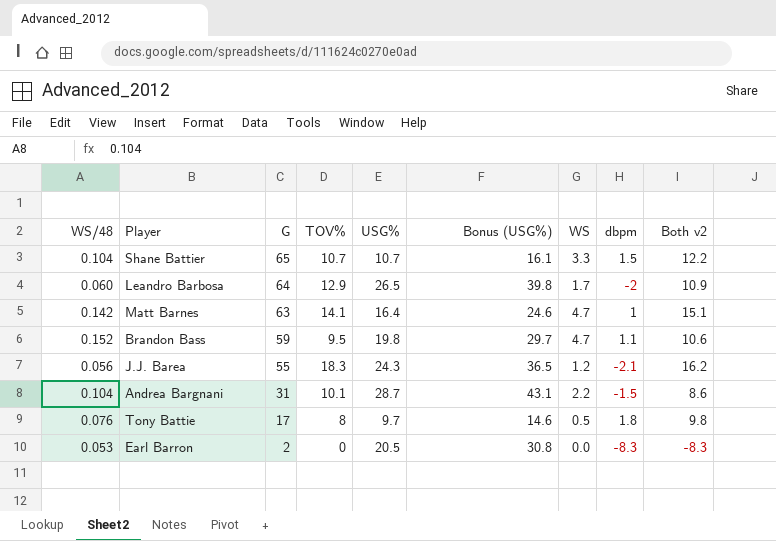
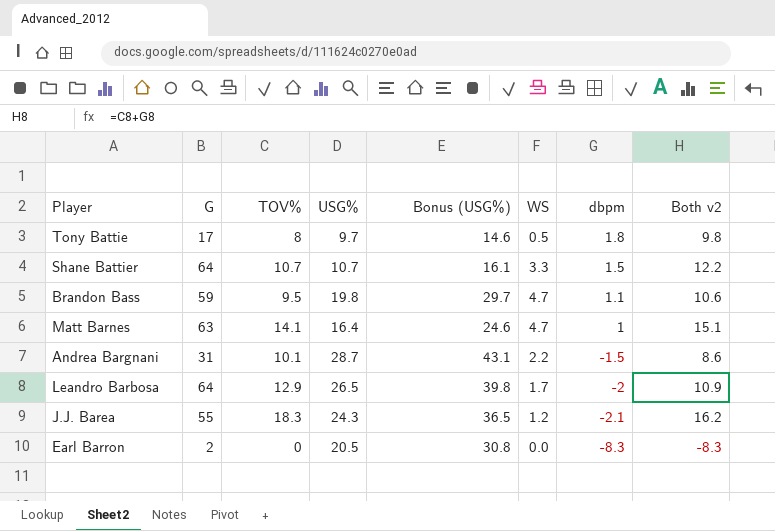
row order: G descending -> dbpm descending
column WS/48 | position: 1 -> none
Shane Battier | G: 65 -> 64

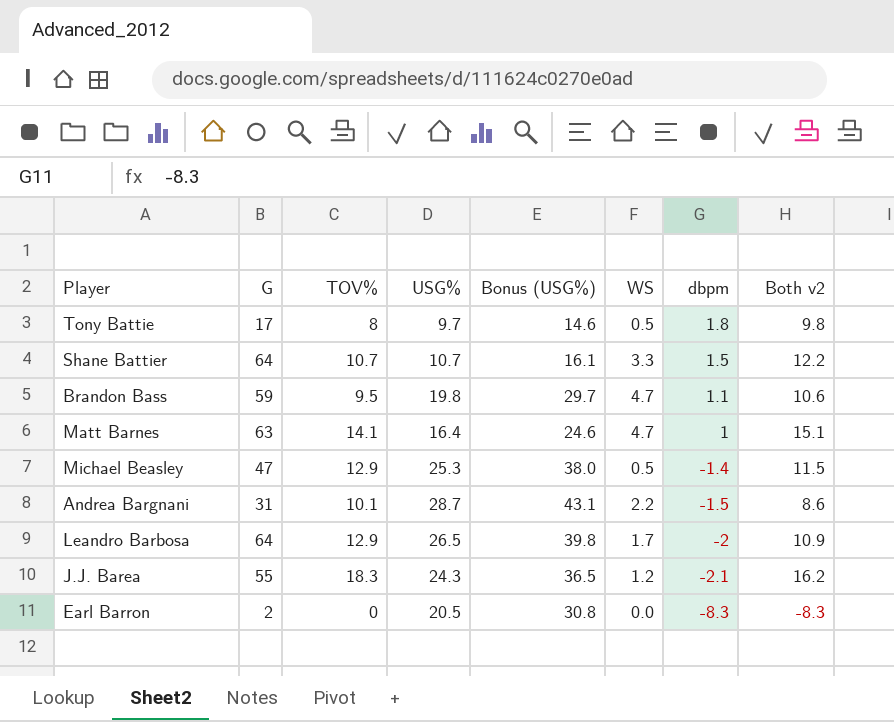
row Michael Beasley: none -> 47 | 12.9 | 25.3 | 38.0 | 0.5 | -1.4 | 11.5

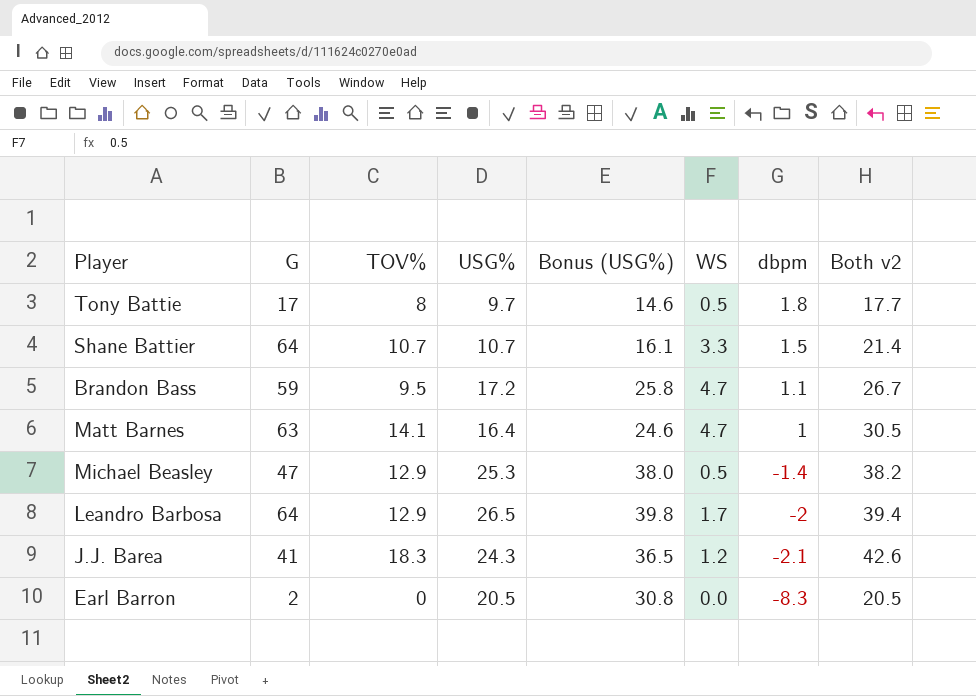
column Both v2 | formula: [TOV%] + [dbpm] -> [TOV%] + [USG%]
row Andrea Bargnani: 31 | 10.1 | 28.7 | 43.1 | 2.2 | -1.5 | 8.6 -> none
Brandon Bass | USG%: 19.8 -> 17.2
Brandon Bass | Bonus (USG%): 29.7 -> 25.8
J.J. Barea | G: 55 -> 41

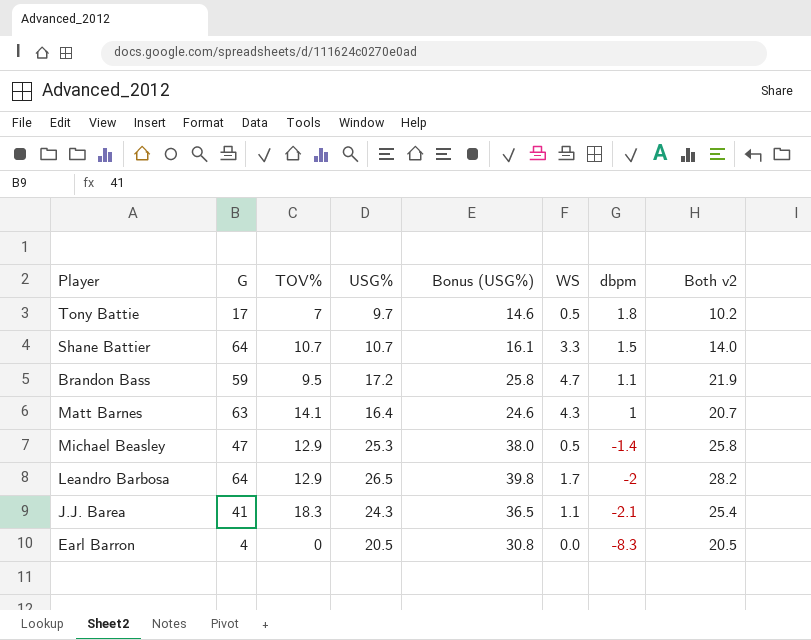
column Both v2 | formula: [TOV%] + [USG%] -> [USG%] + [WS]
Tony Battie | TOV%: 8 -> 7
Matt Barnes | WS: 4.7 -> 4.3
J.J. Barea | WS: 1.2 -> 1.1
Earl Barron | G: 2 -> 4

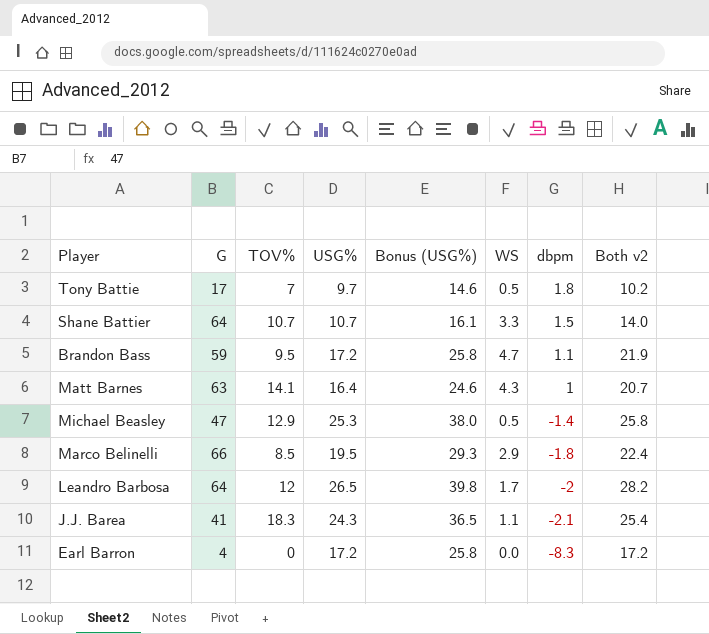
row Marco Belinelli: none -> 66 | 8.5 | 19.5 | 29.3 | 2.9 | -1.8 | 22.4
Leandro Barbosa | TOV%: 12.9 -> 12
Earl Barron | USG%: 20.5 -> 17.2
Earl Barron | Bonus (USG%): 30.8 -> 25.8
Earl Barron | Both v2: 20.5 -> 17.2

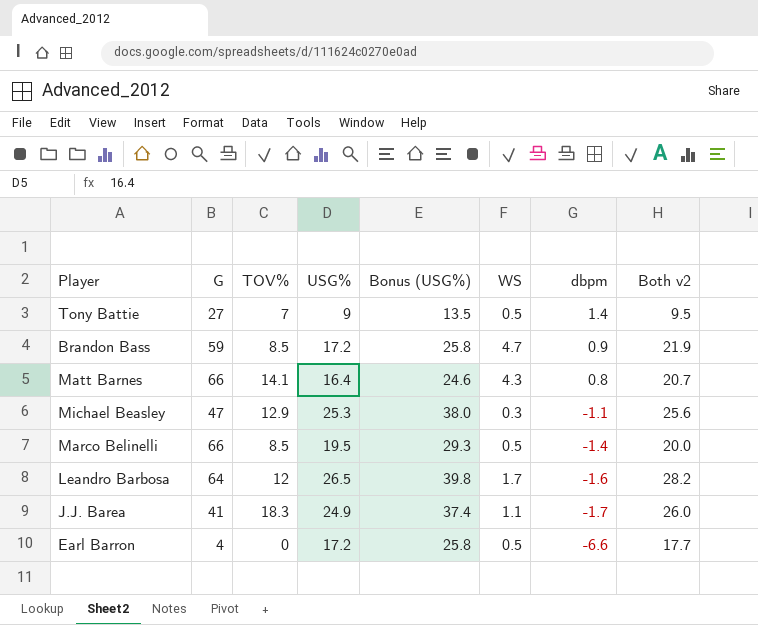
row Shane Battier: 64 | 10.7 | 10.7 | 16.1 | 3.3 | 1.5 | 14.0 -> none
Tony Battie | G: 17 -> 27
Tony Battie | USG%: 9.7 -> 9
Tony Battie | Bonus (USG%): 14.6 -> 13.5
Tony Battie | dbpm: 1.8 -> 1.4
Tony Battie | Both v2: 10.2 -> 9.5
Brandon Bass | TOV%: 9.5 -> 8.5
Brandon Bass | dbpm: 1.1 -> 0.9
Matt Barnes | G: 63 -> 66
Matt Barnes | dbpm: 1 -> 0.8
Michael Beasley | WS: 0.5 -> 0.3
Michael Beasley | dbpm: -1.4 -> -1.1
Michael Beasley | Both v2: 25.8 -> 25.6
Marco Belinelli | WS: 2.9 -> 0.5
Marco Belinelli | dbpm: -1.8 -> -1.4
Marco Belinelli | Both v2: 22.4 -> 20.0
Leandro Barbosa | dbpm: -2 -> -1.6
J.J. Barea | USG%: 24.3 -> 24.9
J.J. Barea | Bonus (USG%): 36.5 -> 37.4
J.J. Barea | dbpm: -2.1 -> -1.7
J.J. Barea | Both v2: 25.4 -> 26.0
Earl Barron | WS: 0.0 -> 0.5
Earl Barron | dbpm: -8.3 -> -6.6
Earl Barron | Both v2: 17.2 -> 17.7

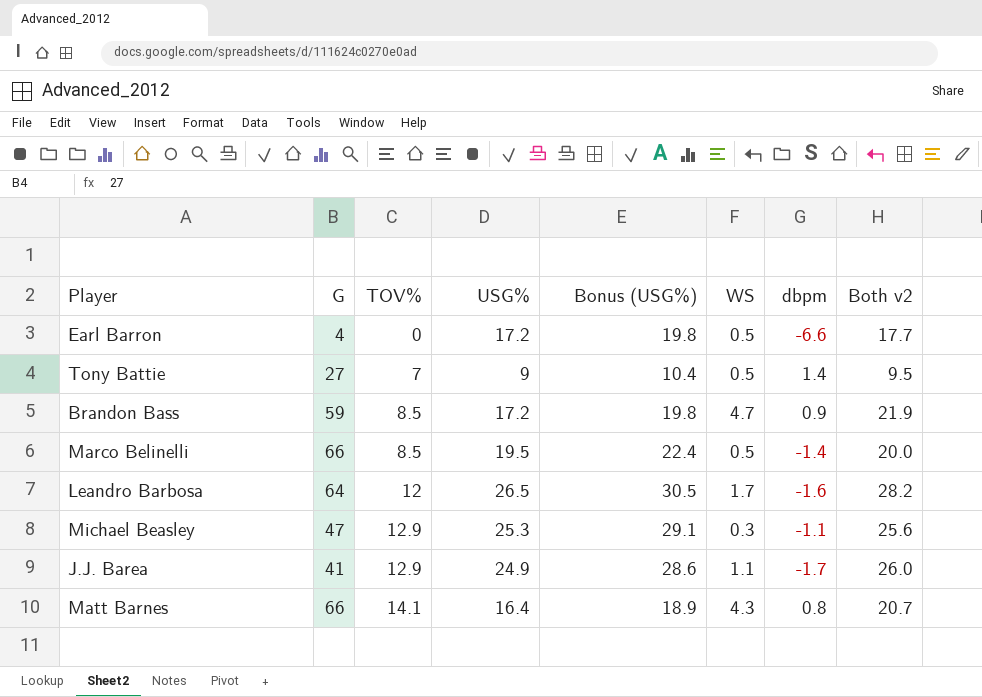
row order: dbpm descending -> TOV% ascending
column Bonus (USG%) | formula: [USG%] * 1.5 -> [USG%] * 1.15
J.J. Barea | TOV%: 18.3 -> 12.9

